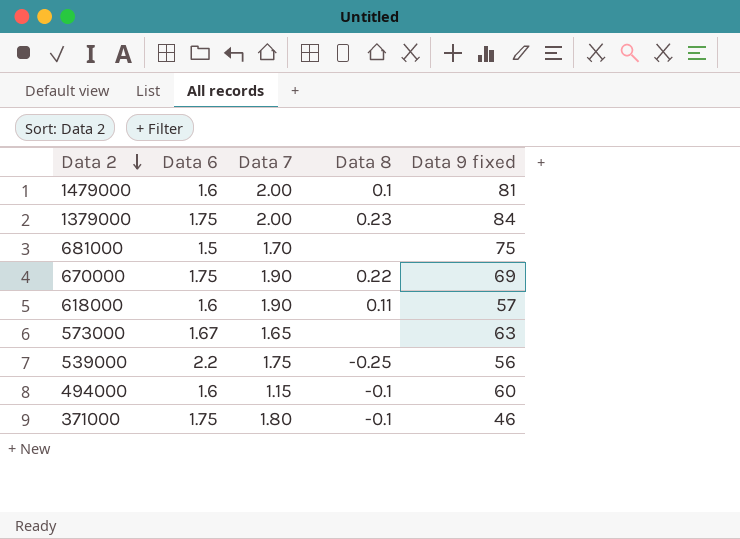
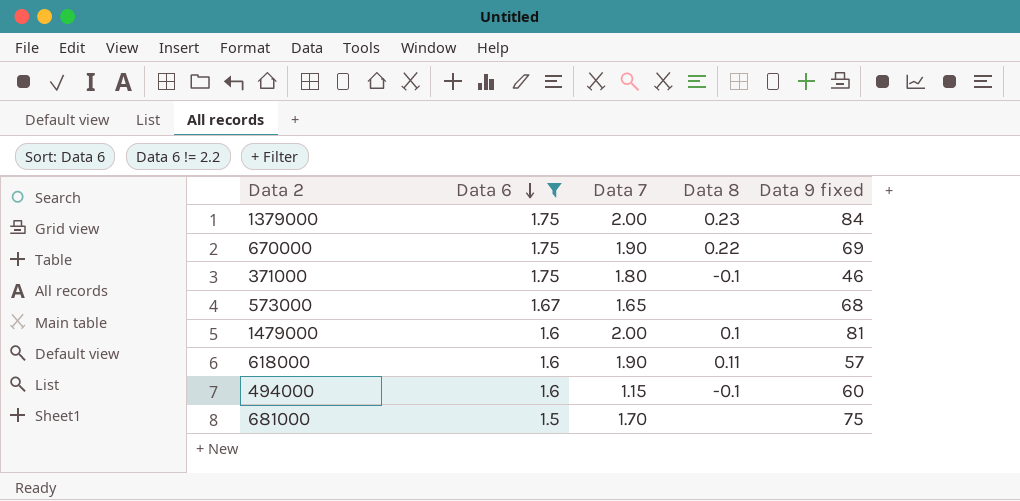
filter: none -> Data 6 != 2.2
row order: Data 2 descending -> Data 6 descending
573000 | Data 9 fixed: 63 -> 68

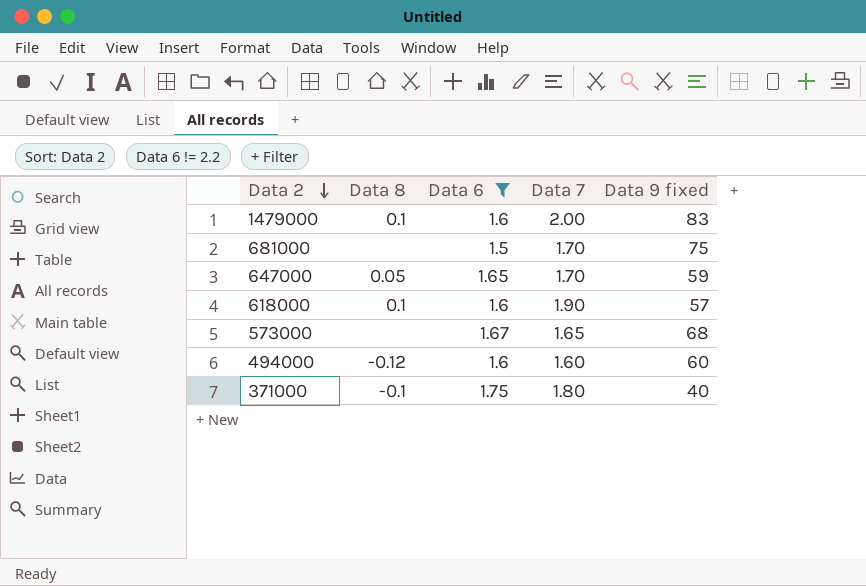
row order: Data 6 descending -> Data 2 descending
column Data 8 | position: 4 -> 2
row 1379000: 1.75 | 2.00 | 0.23 | 84 -> none
row 670000: 1.75 | 1.90 | 0.22 | 69 -> none
1479000 | Data 9 fixed: 81 -> 83
row 647000: none -> 0.05 | 1.65 | 1.70 | 59
618000 | Data 8: 0.11 -> 0.1
494000 | Data 8: -0.1 -> -0.12
494000 | Data 7: 1.15 -> 1.60
371000 | Data 9 fixed: 46 -> 40

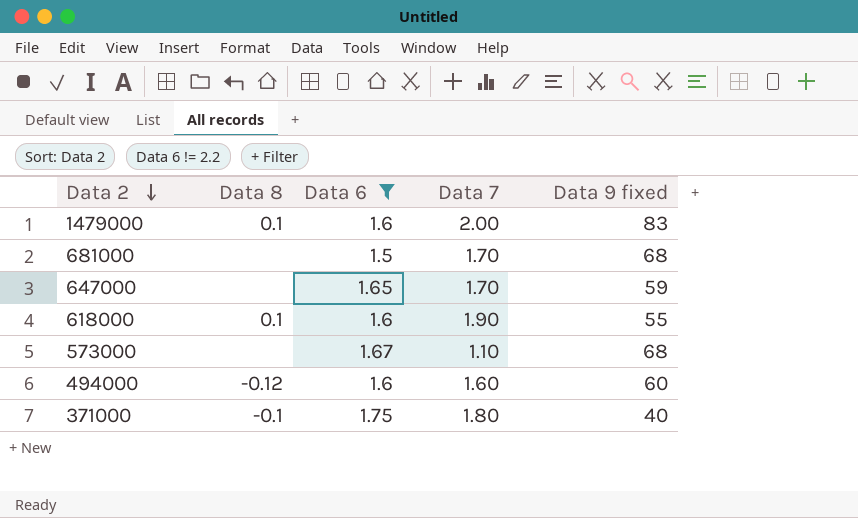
681000 | Data 9 fixed: 75 -> 68
647000 | Data 8: 0.05 -> none
618000 | Data 9 fixed: 57 -> 55
573000 | Data 7: 1.65 -> 1.10

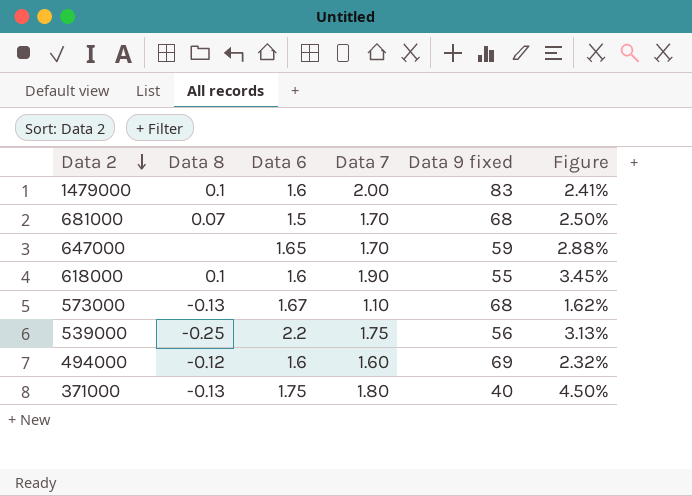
filter: Data 6 != 2.2 -> none
column Figure | formula: none -> [Data 7] / [Data 9 fixed]
681000 | Data 8: none -> 0.07
573000 | Data 8: none -> -0.13
494000 | Data 9 fixed: 60 -> 69
371000 | Data 8: -0.1 -> -0.13

